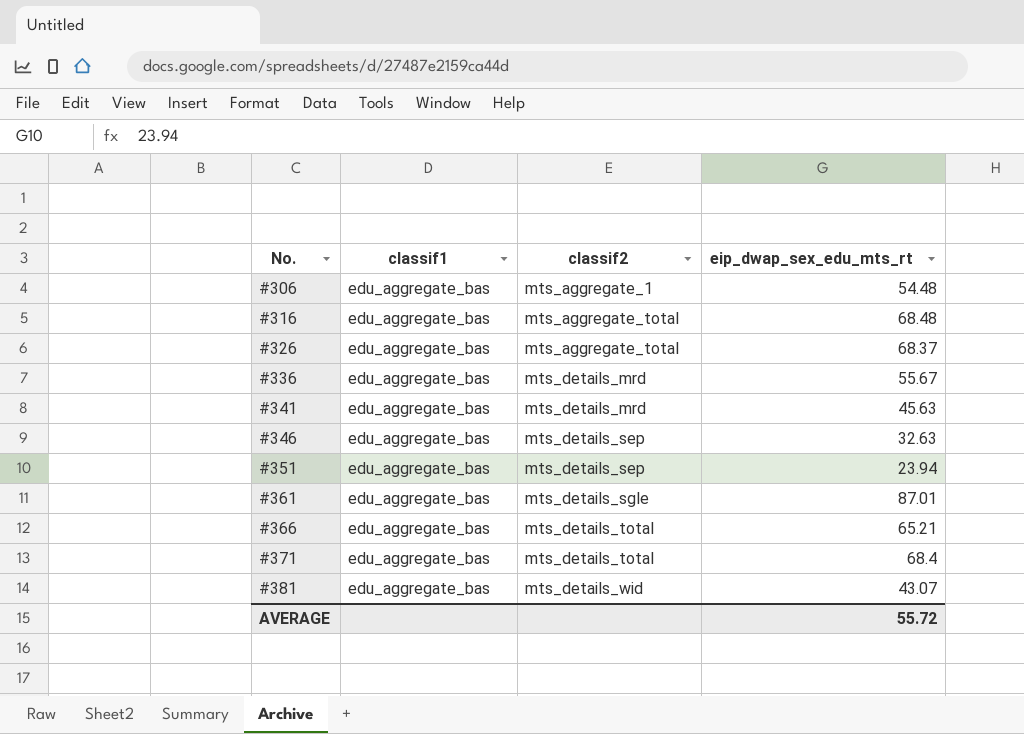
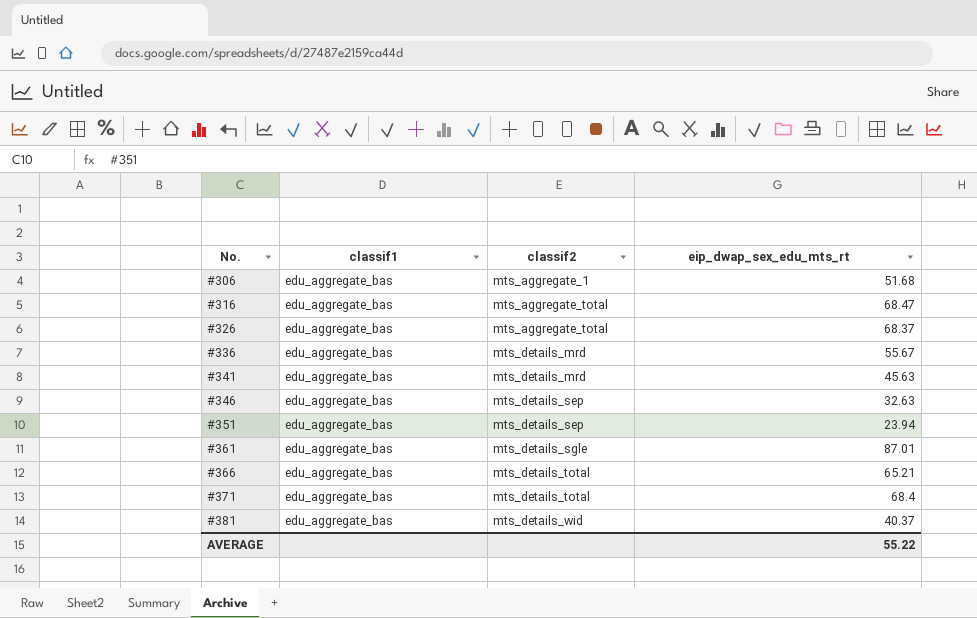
#306 | eip_dwap_sex_edu_mts_rt: 54.48 -> 51.68
#316 | eip_dwap_sex_edu_mts_rt: 68.48 -> 68.47
#381 | eip_dwap_sex_edu_mts_rt: 43.07 -> 40.37
AVERAGE | eip_dwap_sex_edu_mts_rt: 55.72 -> 55.22

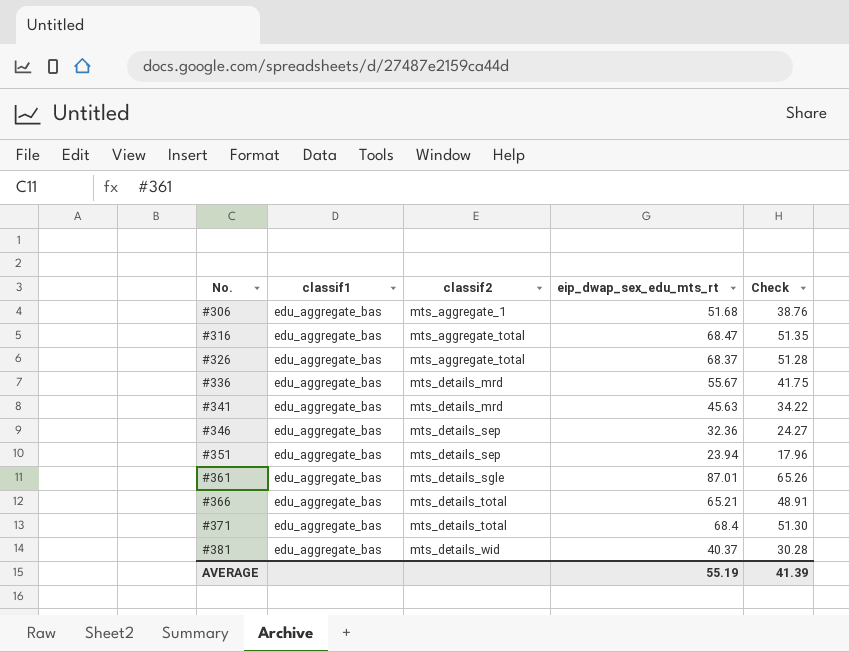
column Check | formula: none -> [eip_dwap_sex_edu_mts_rt] * 0.75
#346 | eip_dwap_sex_edu_mts_rt: 32.63 -> 32.36
AVERAGE | eip_dwap_sex_edu_mts_rt: 55.22 -> 55.19

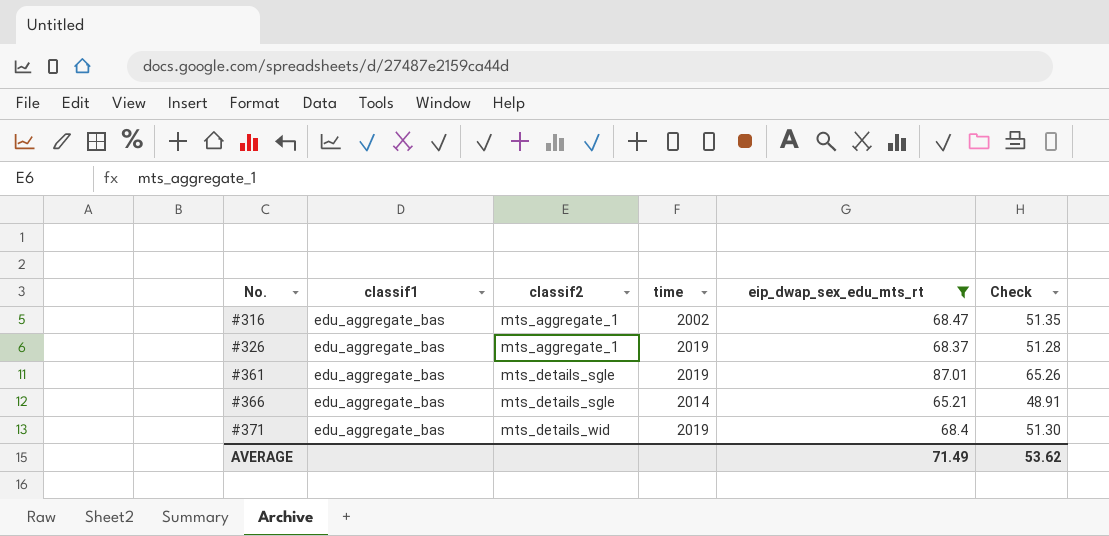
filter: none -> eip_dwap_sex_edu_mts_rt >= 65.21
column time | position: none -> 4
#316 | classif2: mts_aggregate_total -> mts_aggregate_1
#326 | classif2: mts_aggregate_total -> mts_aggregate_1
#366 | classif2: mts_details_total -> mts_details_sgle
#371 | classif2: mts_details_total -> mts_details_wid
AVERAGE | eip_dwap_sex_edu_mts_rt: 55.19 -> 71.49
AVERAGE | Check: 41.39 -> 53.62

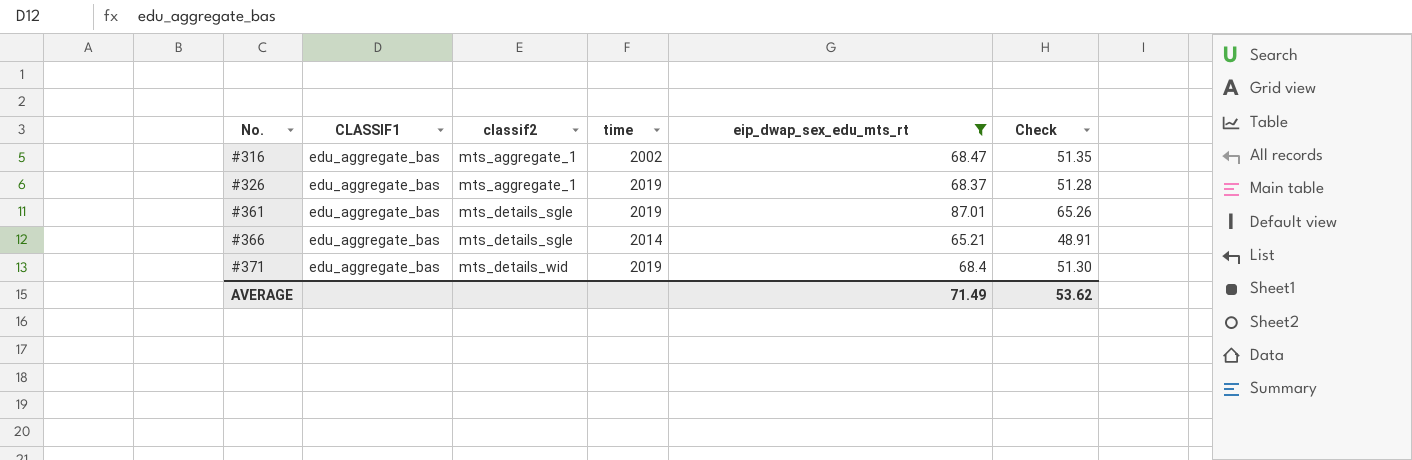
column name: classif1 -> CLASSIF1

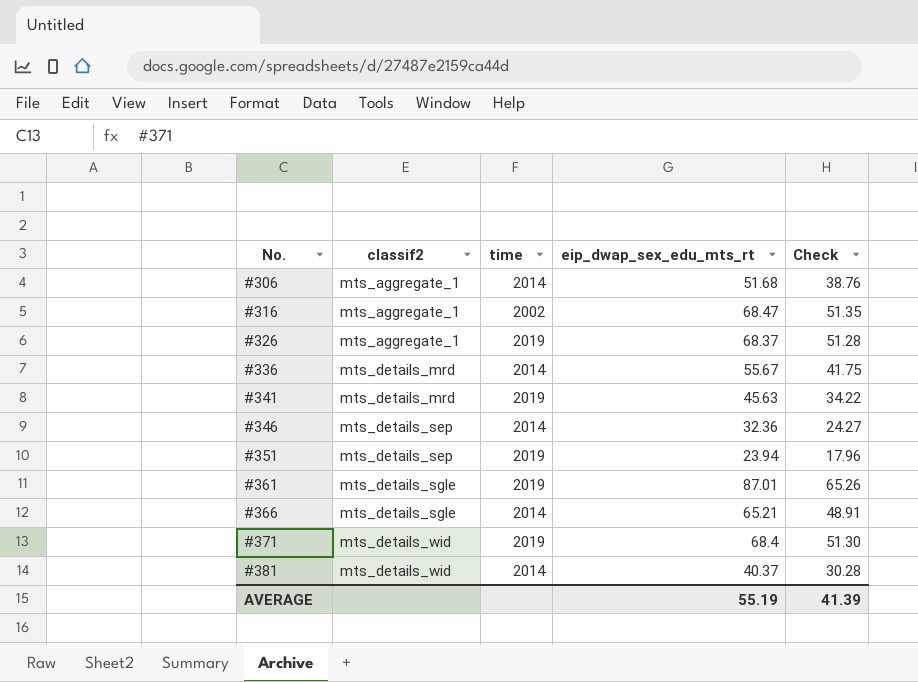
filter: eip_dwap_sex_edu_mts_rt >= 65.21 -> none
column CLASSIF1 | position: 2 -> none
AVERAGE | eip_dwap_sex_edu_mts_rt: 71.49 -> 55.19
AVERAGE | Check: 53.62 -> 41.39

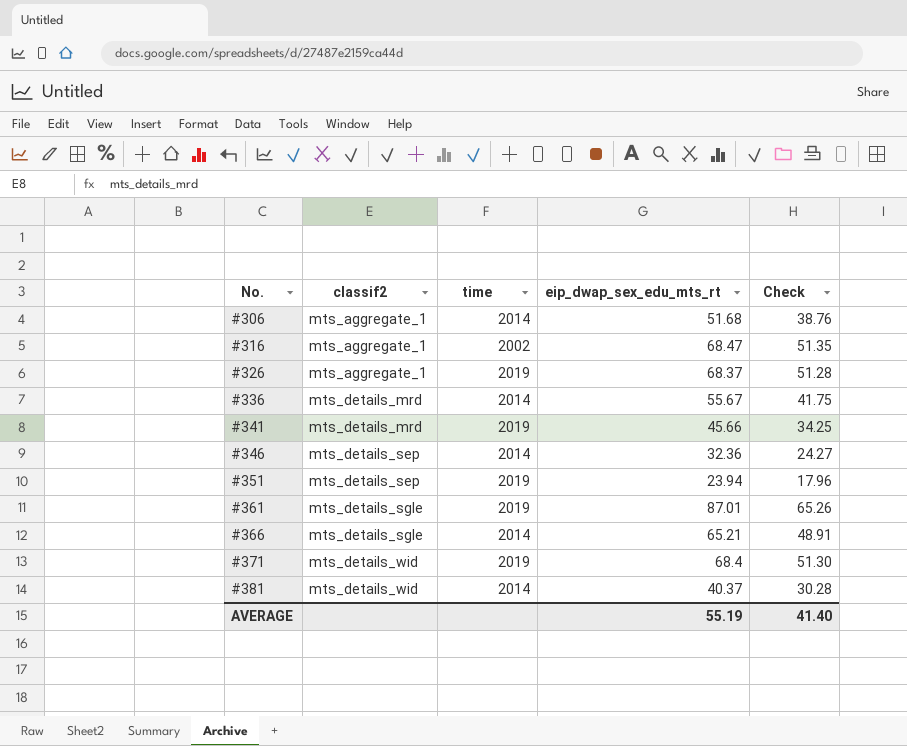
#341 | eip_dwap_sex_edu_mts_rt: 45.63 -> 45.66
#341 | Check: 34.22 -> 34.25
AVERAGE | Check: 41.39 -> 41.40

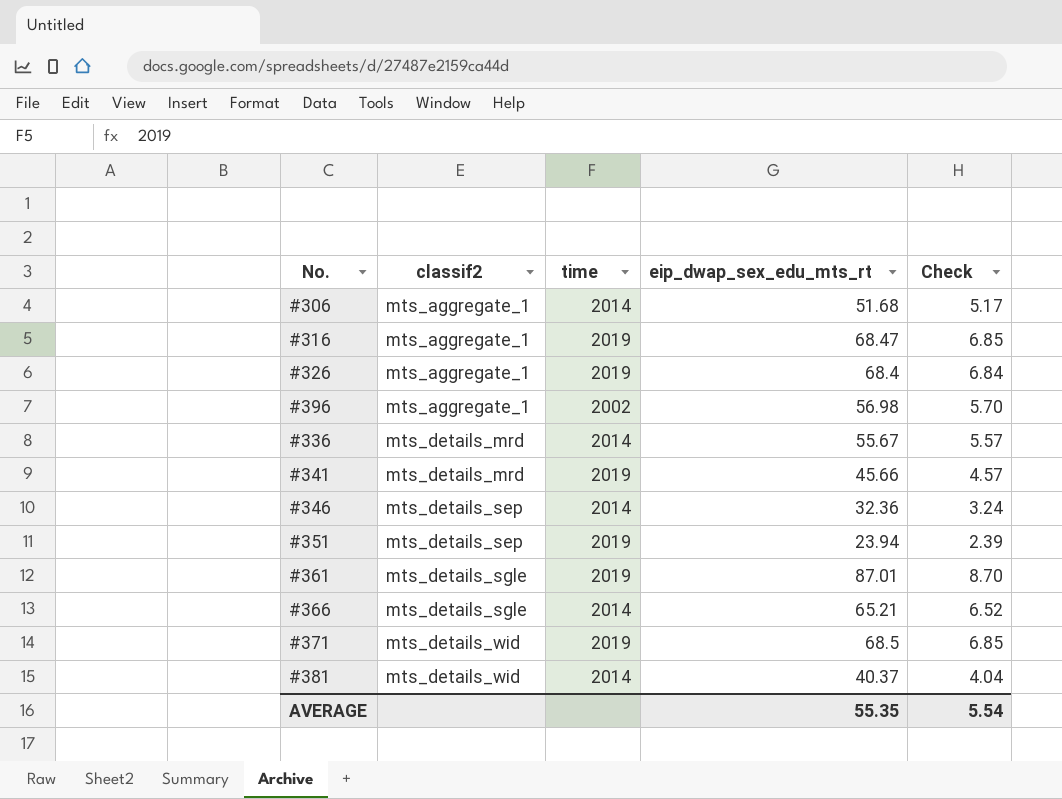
column Check | formula: [eip_dwap_sex_edu_mts_rt] * 0.75 -> [eip_dwap_sex_edu_mts_rt] * 0.1
#316 | time: 2002 -> 2019
#326 | eip_dwap_sex_edu_mts_rt: 68.37 -> 68.4
row #396: none -> mts_aggregate_1 | 2002 | 56.98 | 5.70
#371 | eip_dwap_sex_edu_mts_rt: 68.4 -> 68.5
AVERAGE | eip_dwap_sex_edu_mts_rt: 55.19 -> 55.35
AVERAGE | Check: 41.40 -> 5.54

